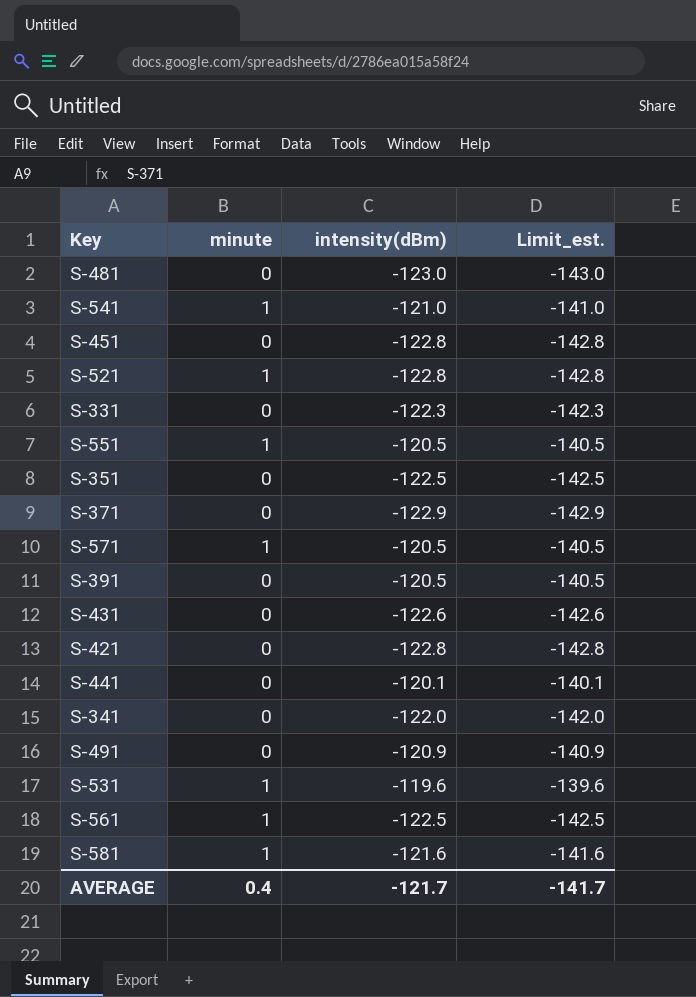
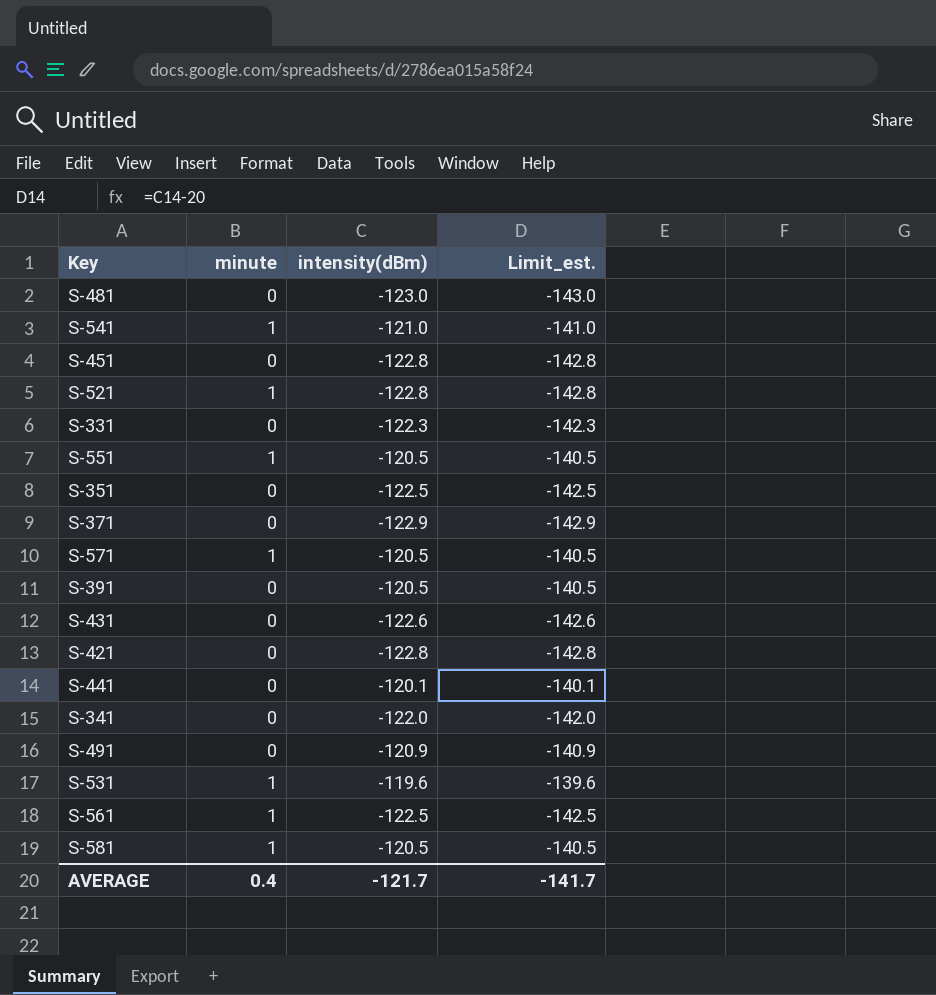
S-581 | intensity(dBm): -121.6 -> -120.5
S-581 | Limit_est.: -141.6 -> -140.5

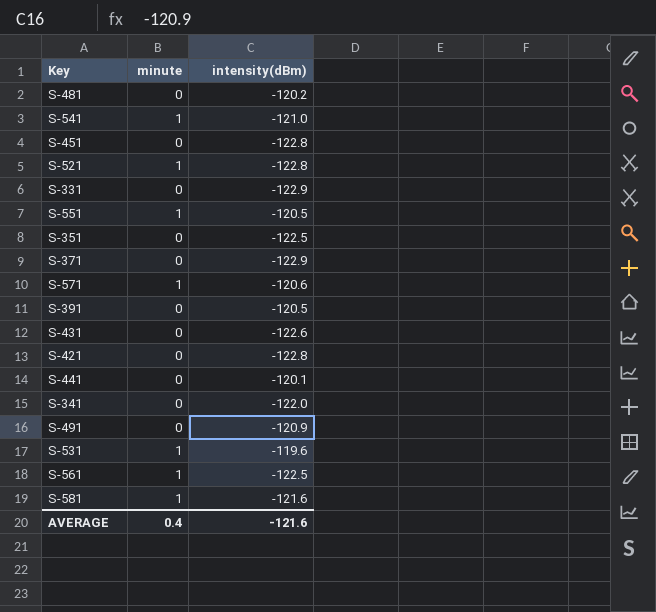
column Limit_est. | formula: [intensity(dBm)] - 20 -> none
S-481 | intensity(dBm): -123.0 -> -120.2
S-331 | intensity(dBm): -122.3 -> -122.9
S-571 | intensity(dBm): -120.5 -> -120.6
S-581 | intensity(dBm): -120.5 -> -121.6
AVERAGE | intensity(dBm): -121.7 -> -121.6

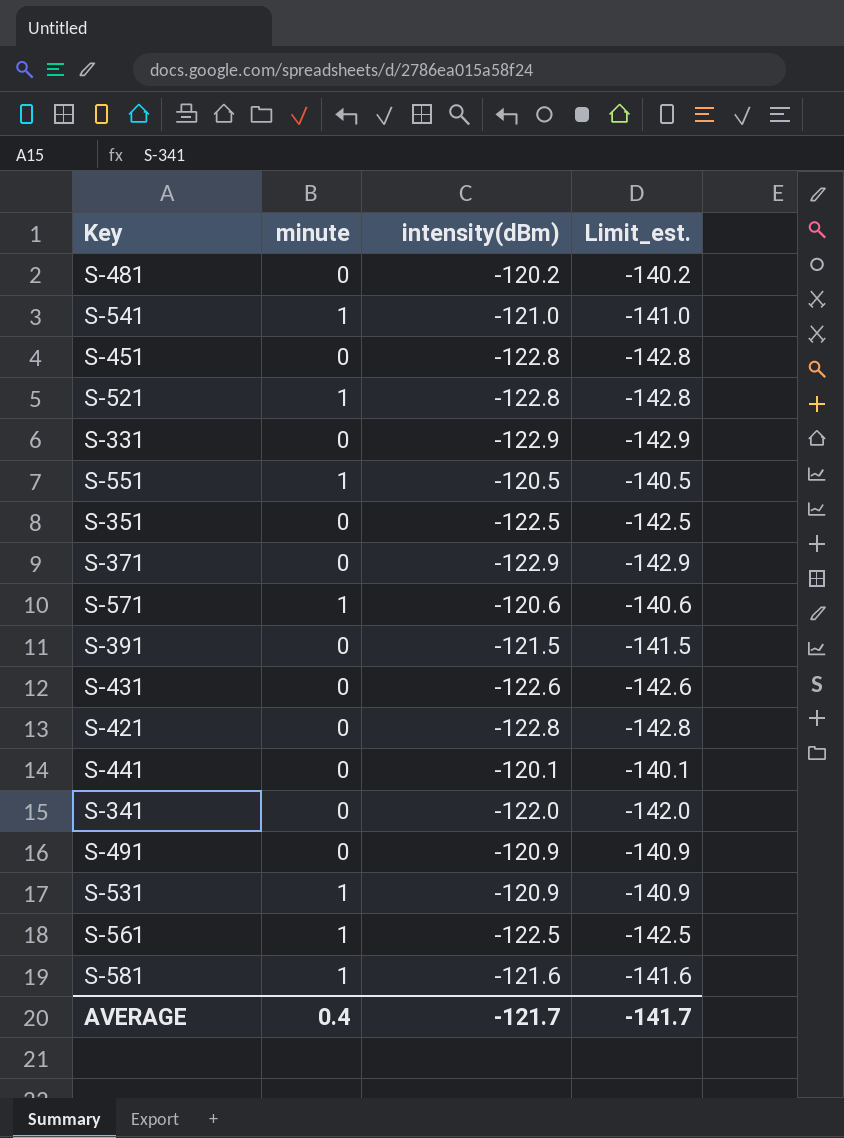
column Limit_est. | formula: none -> [intensity(dBm)] - 20
S-391 | intensity(dBm): -120.5 -> -121.5
S-531 | intensity(dBm): -119.6 -> -120.9
AVERAGE | intensity(dBm): -121.6 -> -121.7

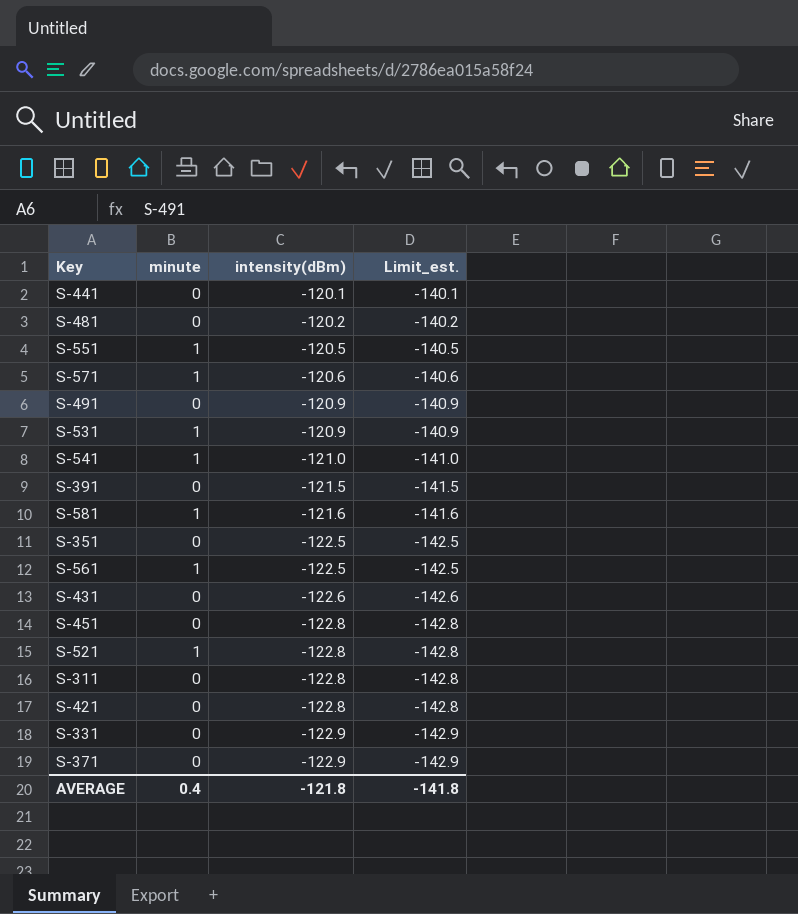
row order: none -> intensity(dBm) descending
row S-341: 0 | -122.0 | -142.0 -> none
row S-311: none -> 0 | -122.8 | -142.8
AVERAGE | intensity(dBm): -121.7 -> -121.8
AVERAGE | Limit_est.: -141.7 -> -141.8

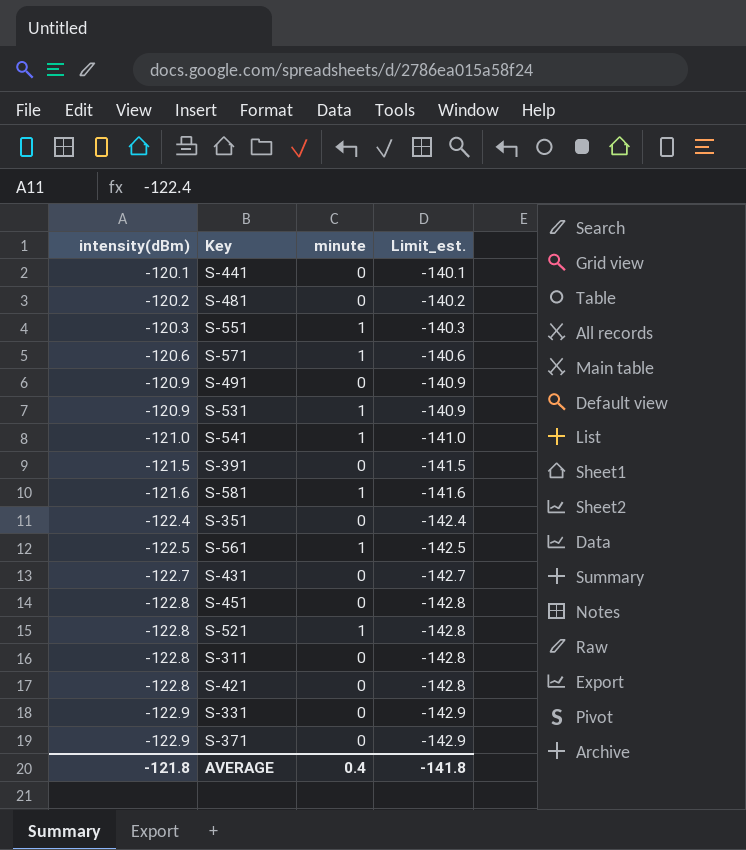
column intensity(dBm) | position: 3 -> 1
S-551 | intensity(dBm): -120.5 -> -120.3
S-551 | Limit_est.: -140.5 -> -140.3
S-351 | intensity(dBm): -122.5 -> -122.4
S-351 | Limit_est.: -142.5 -> -142.4
S-431 | intensity(dBm): -122.6 -> -122.7
S-431 | Limit_est.: -142.6 -> -142.7

